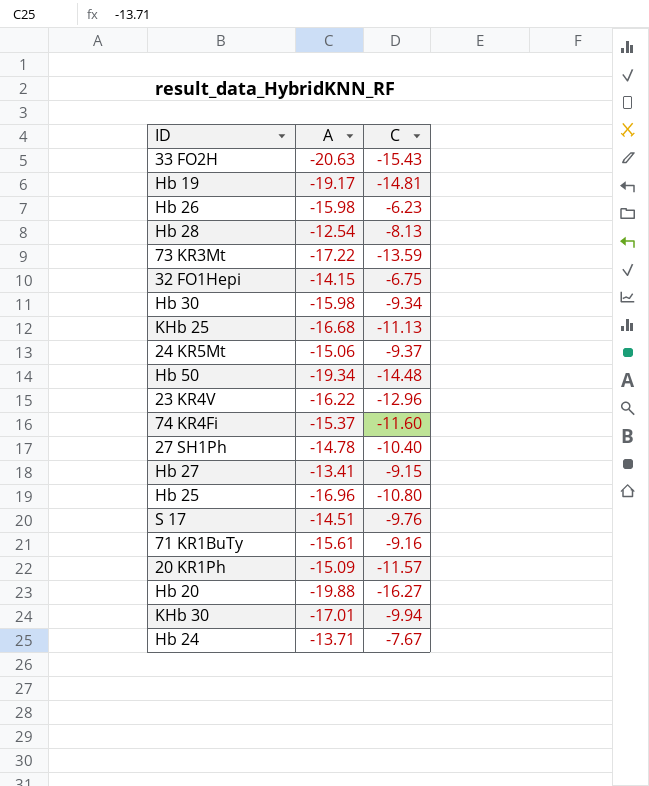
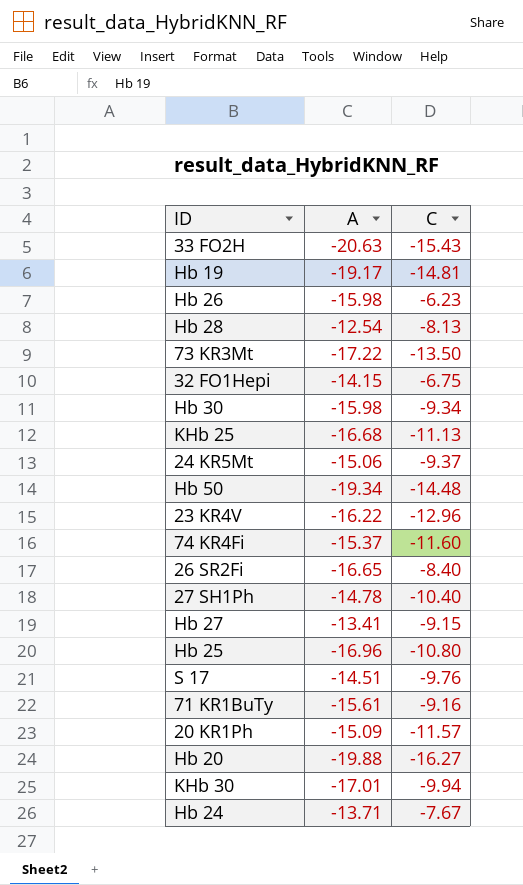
73 KR3Mt | C: -13.59 -> -13.50
row 26 SR2Fi: none -> -16.65 | -8.40

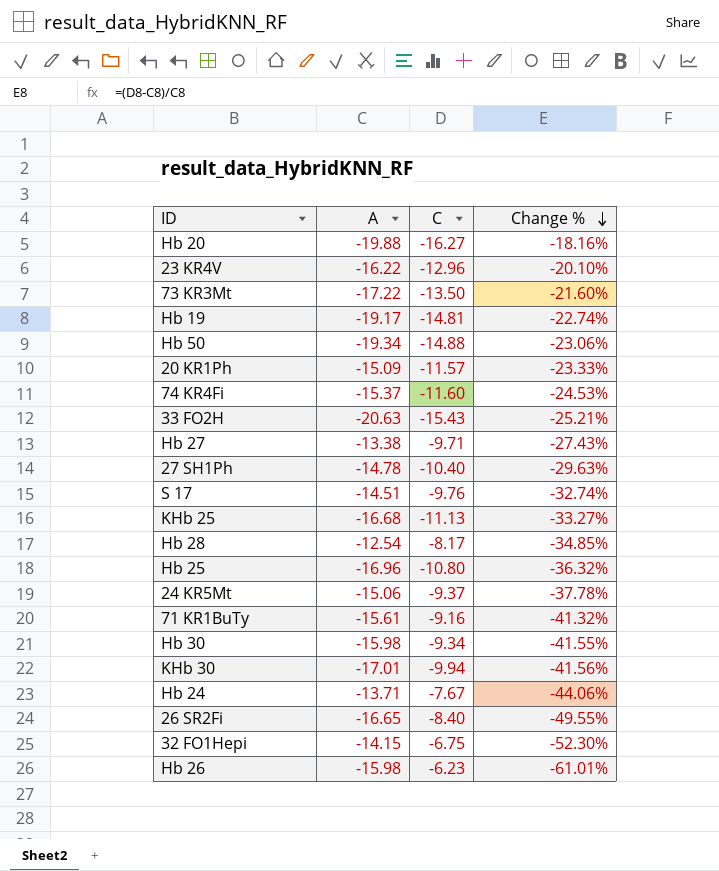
row order: none -> Change % descending
column Change % | formula: none -> ([C] - [A]) / [A]
Hb 50 | C: -14.48 -> -14.88
Hb 27 | A: -13.41 -> -13.38
Hb 27 | C: -9.15 -> -9.71
Hb 28 | C: -8.13 -> -8.17

